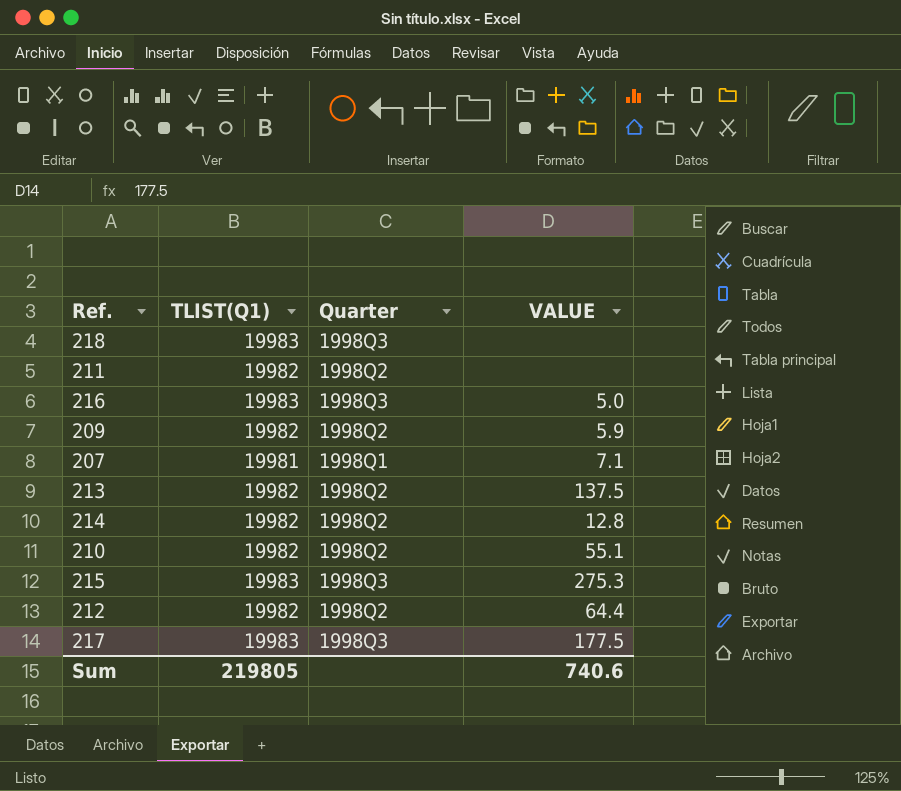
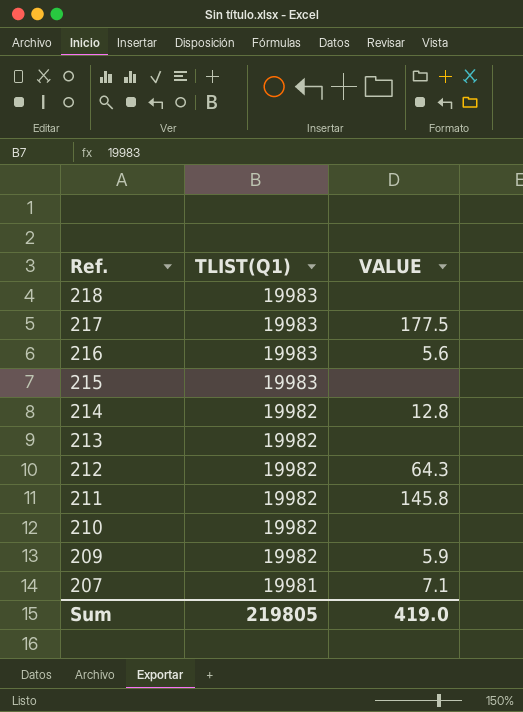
row order: none -> Ref. descending
column Quarter | position: 3 -> none
216 | VALUE: 5.0 -> 5.6
215 | VALUE: 275.3 -> none
213 | VALUE: 137.5 -> none
212 | VALUE: 64.4 -> 64.3
211 | VALUE: none -> 145.8
210 | VALUE: 55.1 -> none
Sum | VALUE: 740.6 -> 419.0

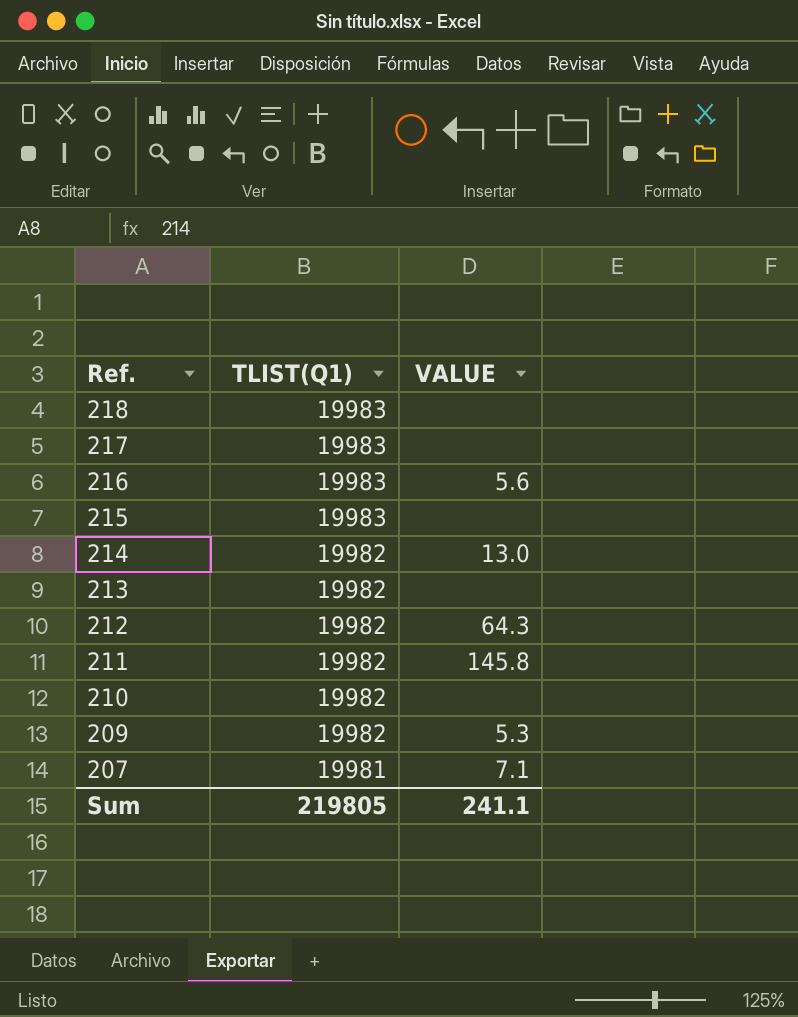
217 | VALUE: 177.5 -> none
214 | VALUE: 12.8 -> 13.0
209 | VALUE: 5.9 -> 5.3
Sum | VALUE: 419.0 -> 241.1

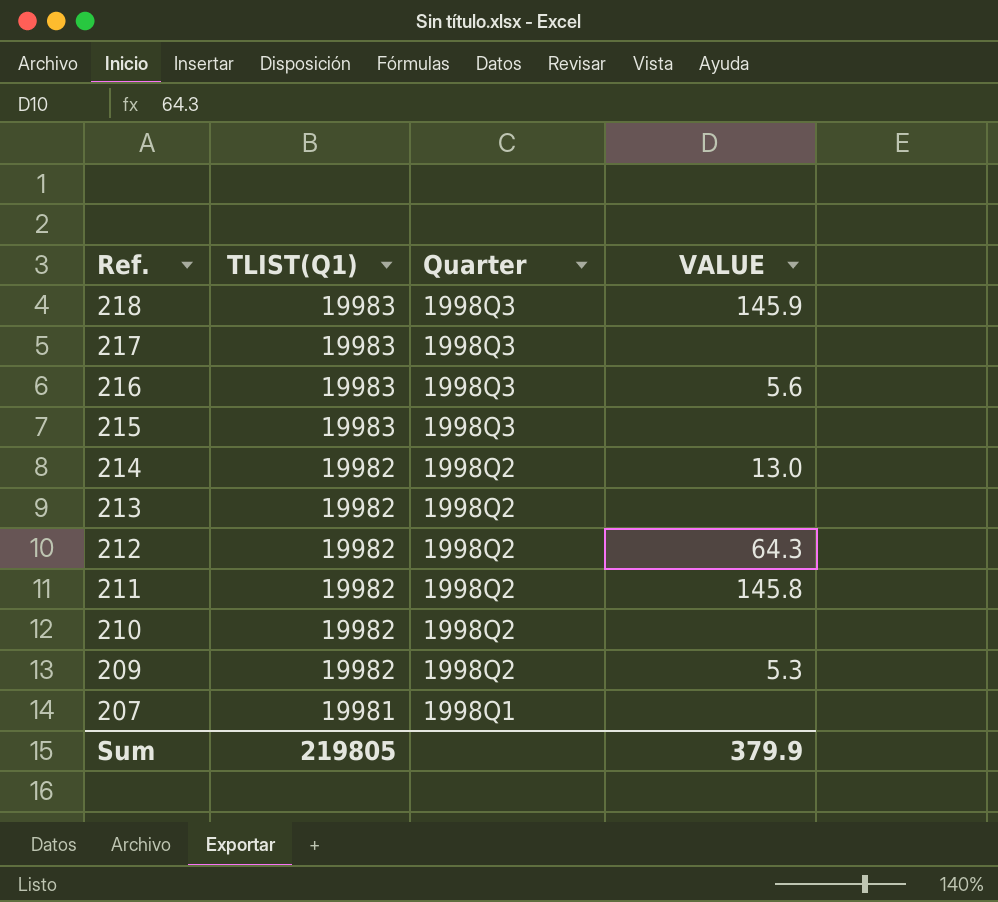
column Quarter | position: none -> 3
218 | VALUE: none -> 145.9
207 | VALUE: 7.1 -> none
Sum | VALUE: 241.1 -> 379.9

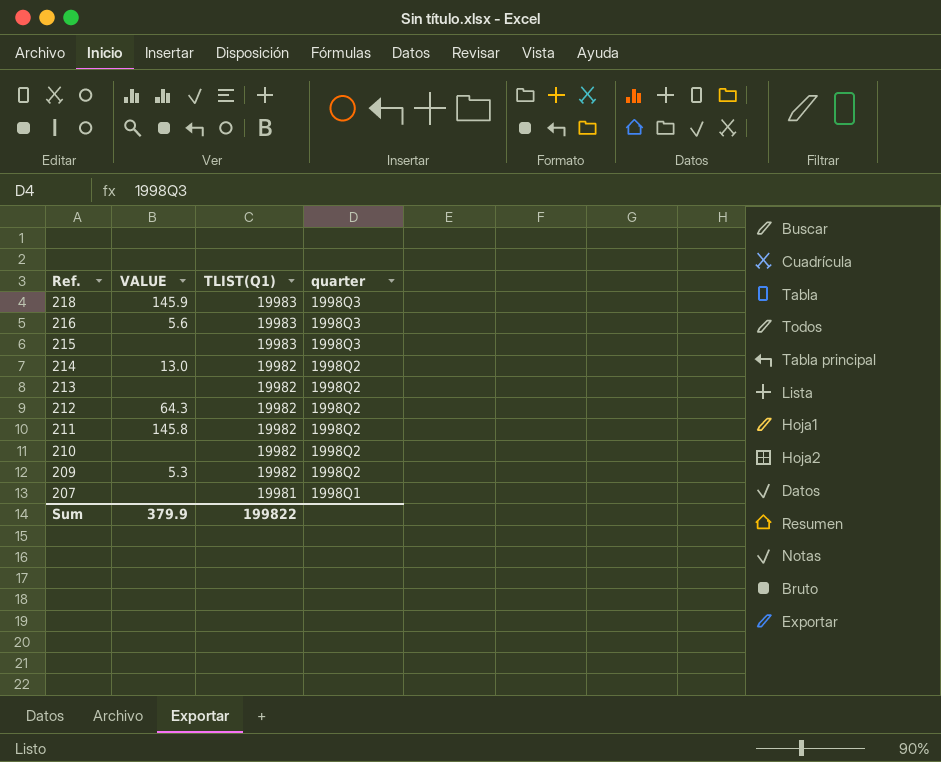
column VALUE | position: 4 -> 2
column name: Quarter -> quarter
row 217: 19983 | 1998Q3 | none -> none
Sum | TLIST(Q1): 219805 -> 199822

